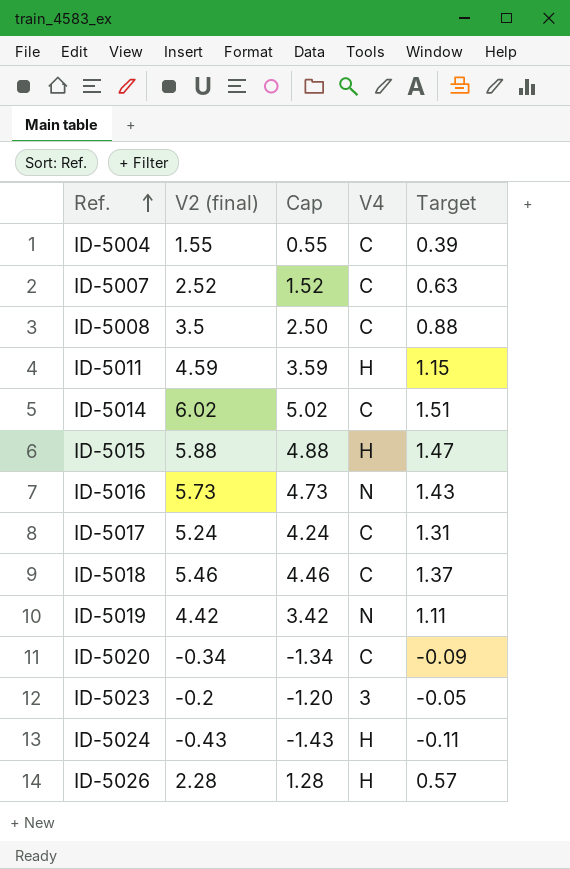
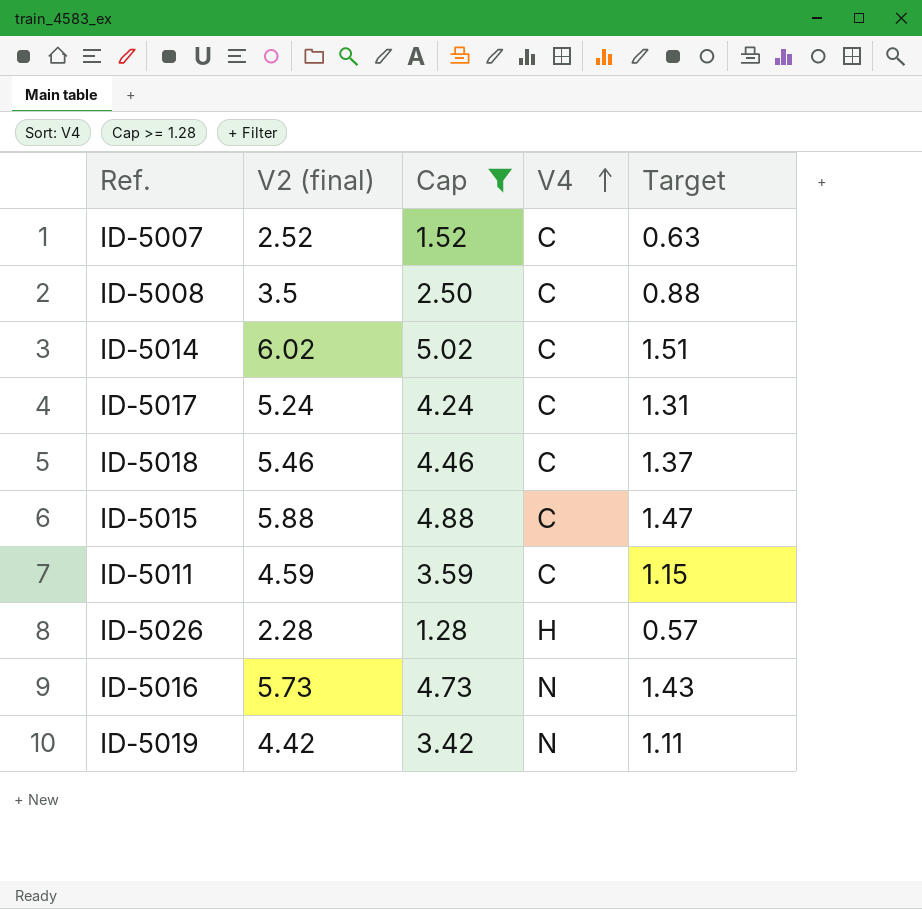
filter: none -> Cap >= 1.28
row order: Ref. ascending -> V4 ascending
ID-5015 | V4: H -> C
ID-5011 | V4: H -> C

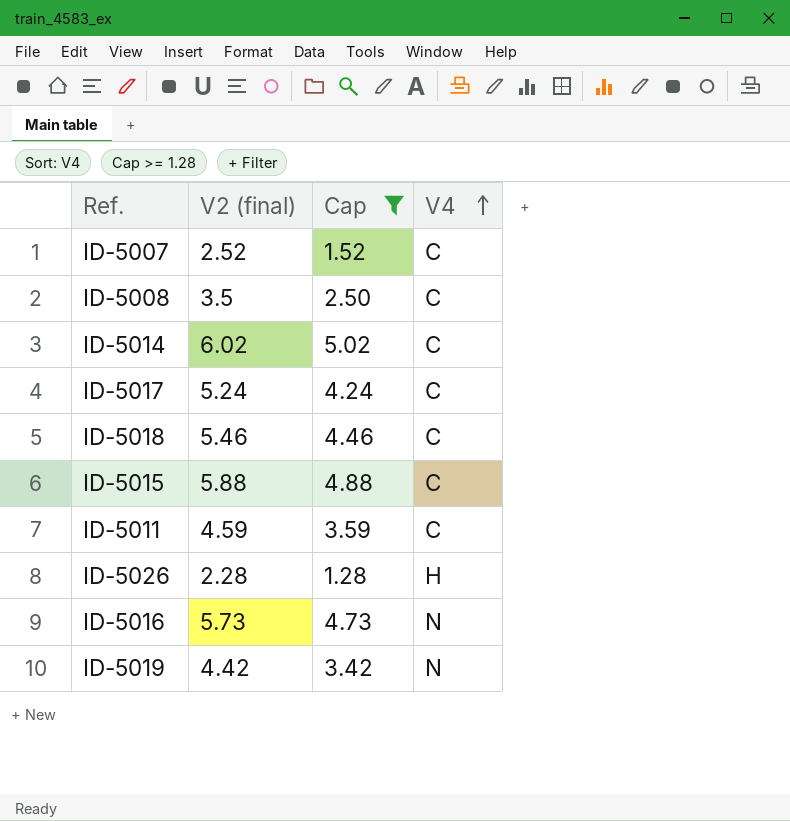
column Target | formula: [V2 (final)] * 0.25 -> none

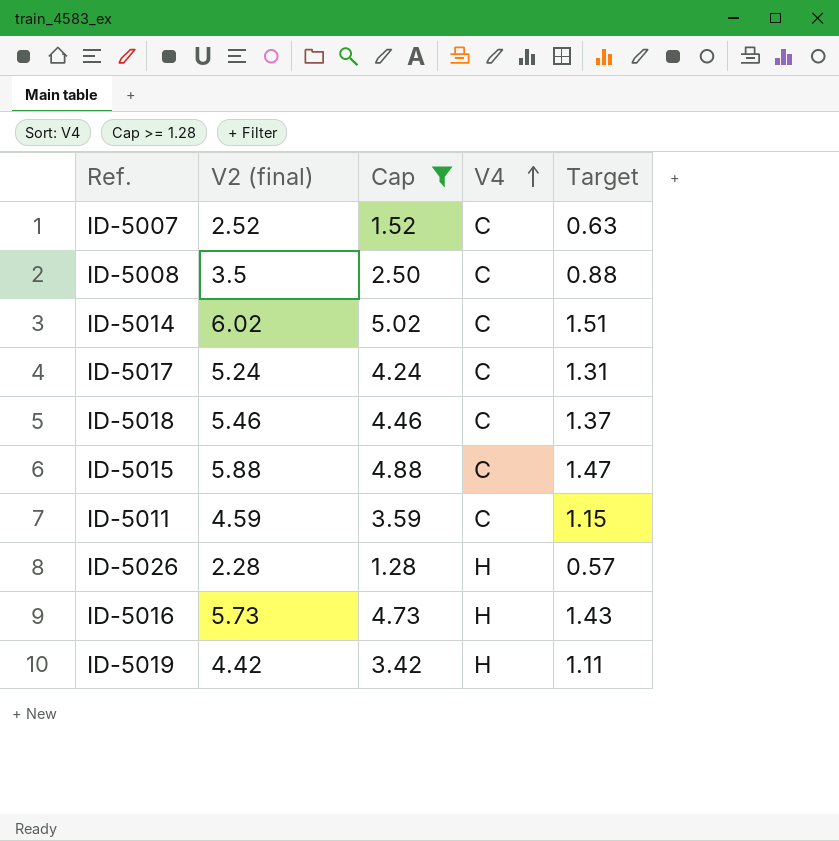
column Target | formula: none -> [V2 (final)] * 0.25
ID-5016 | V4: N -> H
ID-5019 | V4: N -> H

